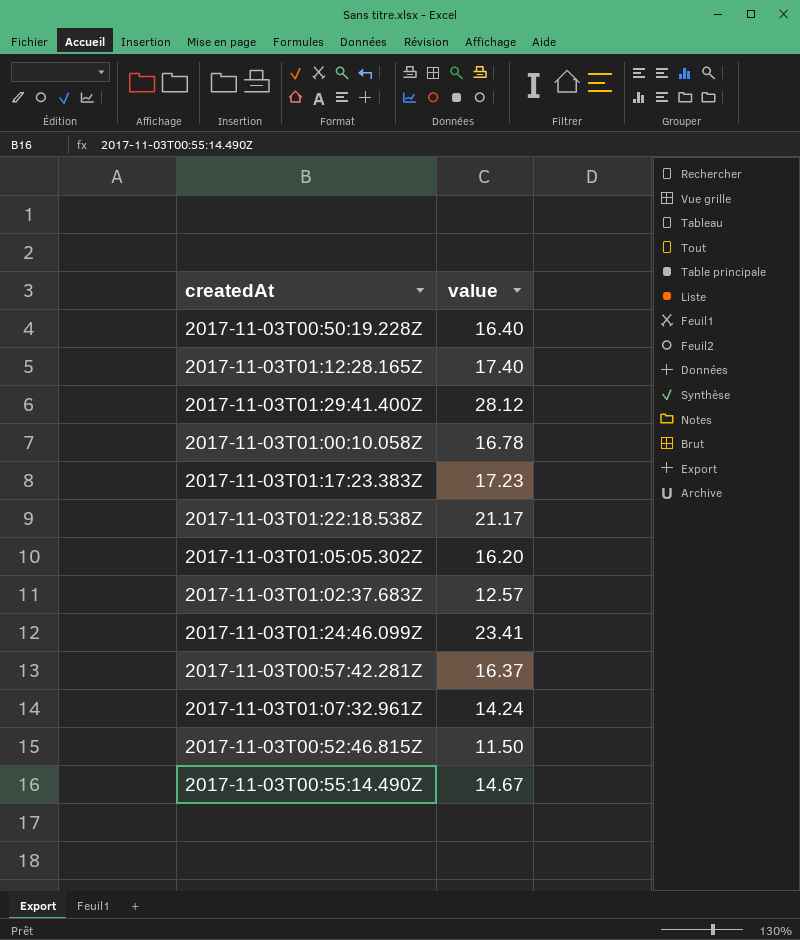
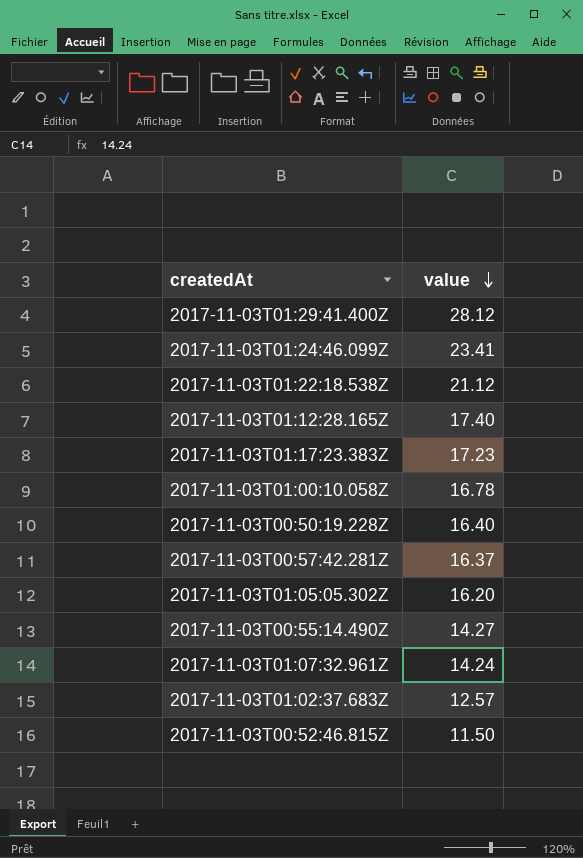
row order: none -> value descending
2017-11-03T01:22:18.538Z | value: 21.17 -> 21.12
2017-11-03T00:55:14.490Z | value: 14.67 -> 14.27

